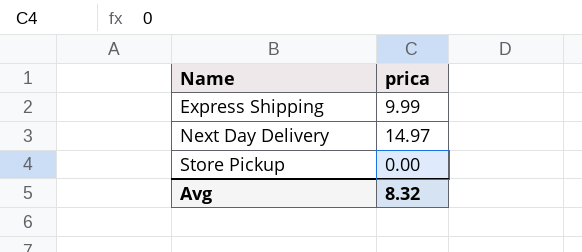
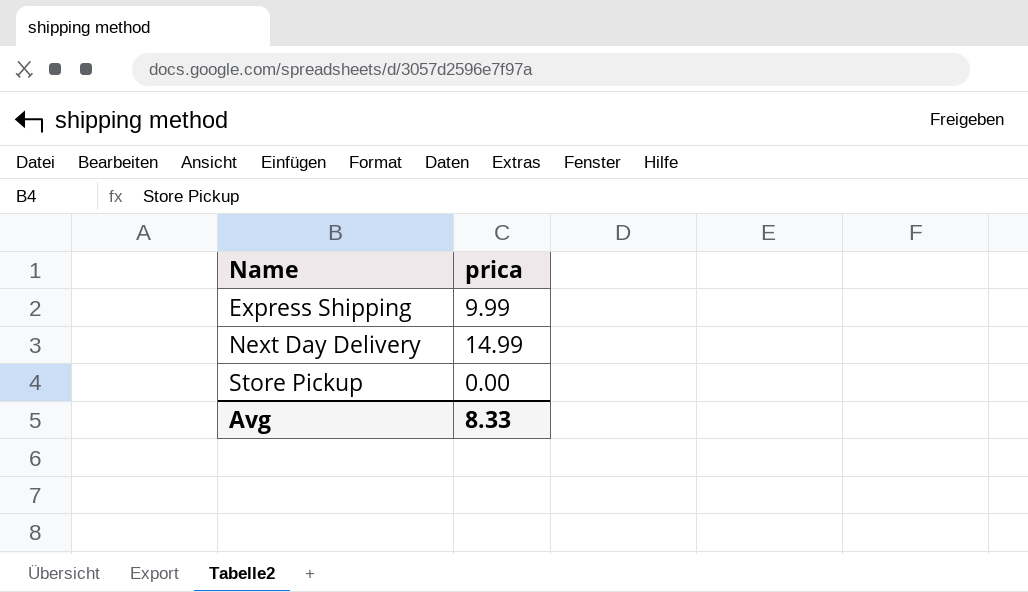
Next Day Delivery | prica: 14.97 -> 14.99
Avg | prica: 8.32 -> 8.33

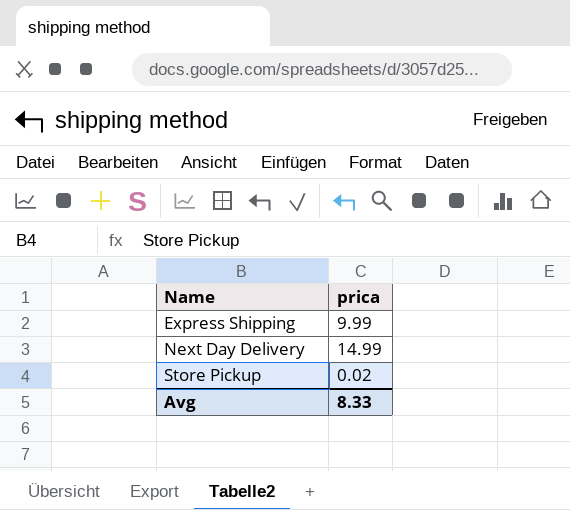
Store Pickup | prica: 0.00 -> 0.02

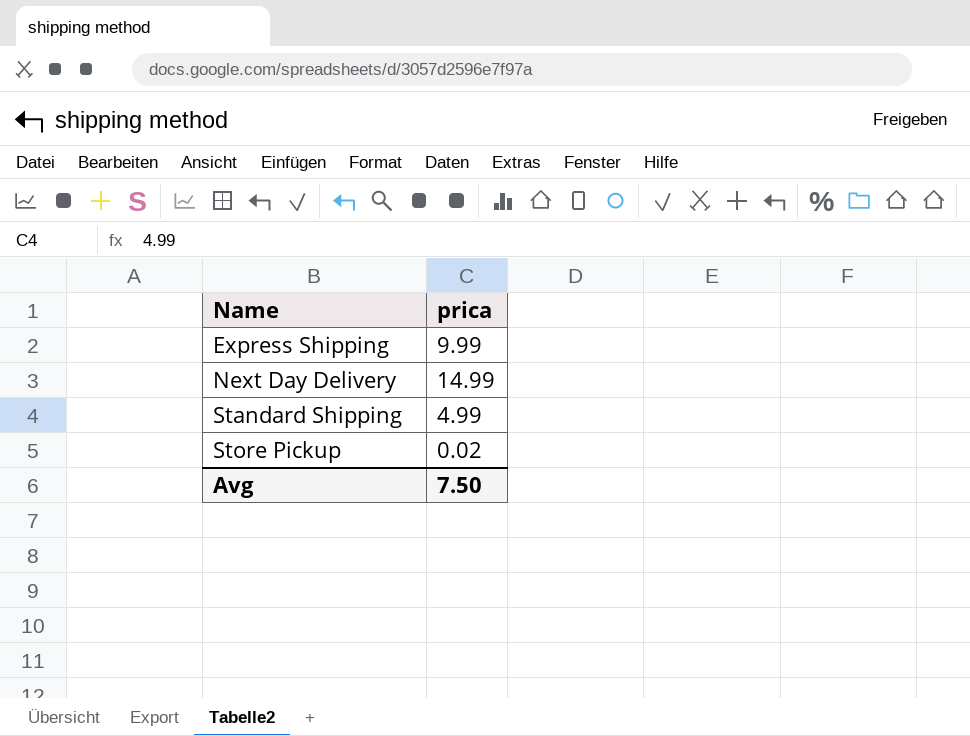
row Standard Shipping: none -> 4.99
Avg | prica: 8.33 -> 7.50

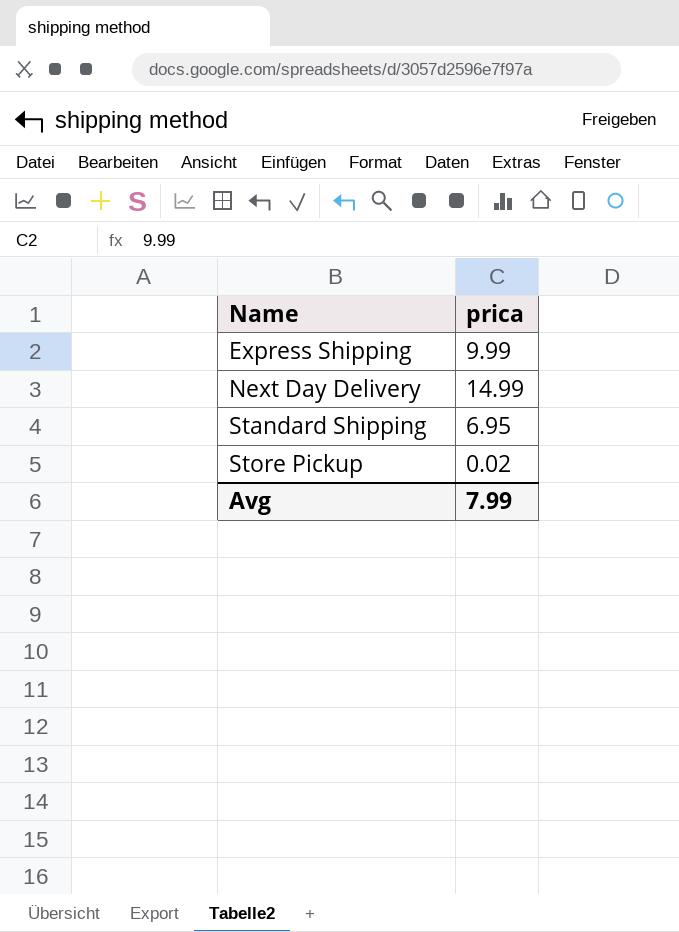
Standard Shipping | prica: 4.99 -> 6.95
Avg | prica: 7.50 -> 7.99

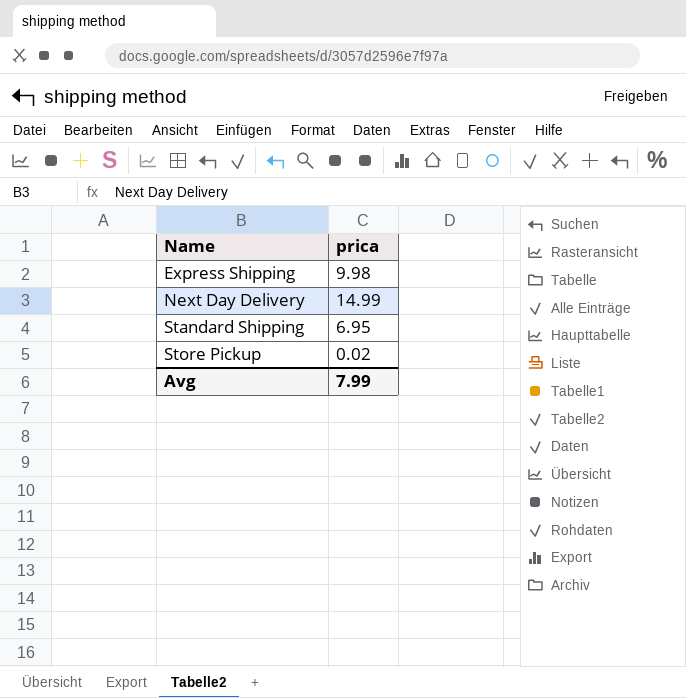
Express Shipping | prica: 9.99 -> 9.98

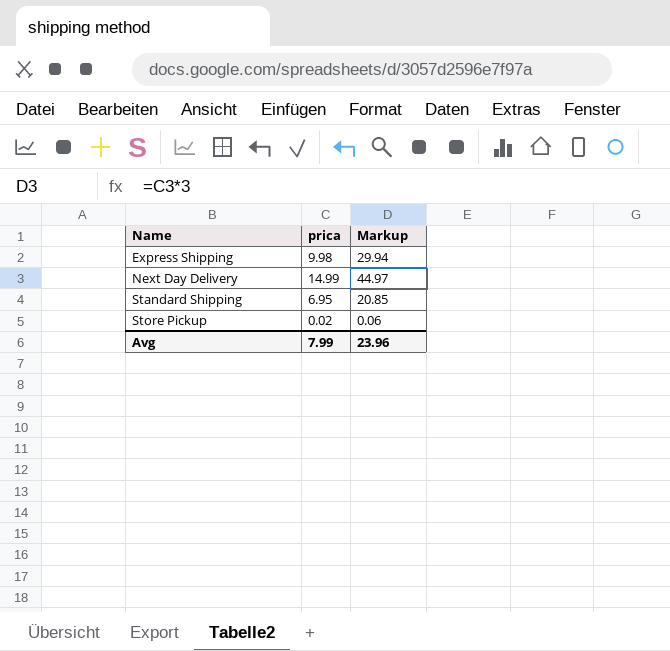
column Markup | formula: none -> [prica] * 3

